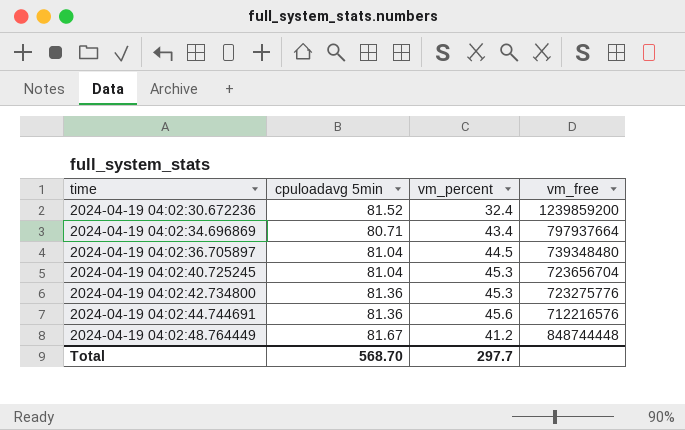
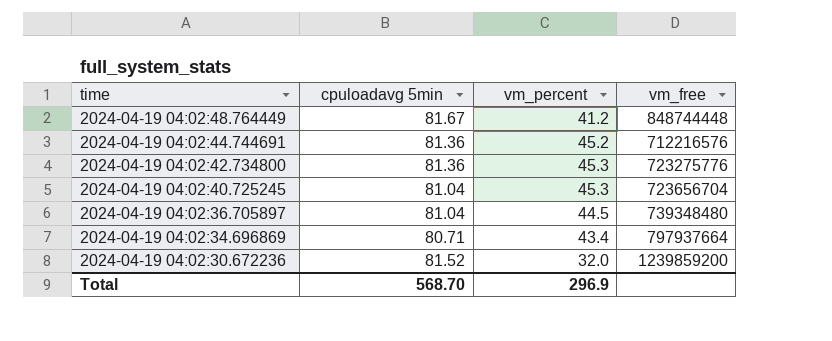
row order: time ascending -> time descending
2024-04-19 04:02:44.744691 | vm_percent: 45.6 -> 45.2
2024-04-19 04:02:30.672236 | vm_percent: 32.4 -> 32.0
Total | vm_percent: 297.7 -> 296.9

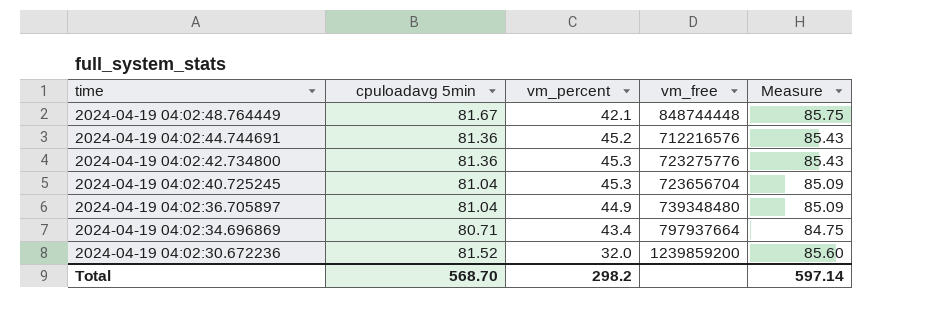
column Measure | formula: none -> [cpuloadavg 5min] * 1.05
2024-04-19 04:02:48.764449 | vm_percent: 41.2 -> 42.1
2024-04-19 04:02:36.705897 | vm_percent: 44.5 -> 44.9
Total | vm_percent: 296.9 -> 298.2

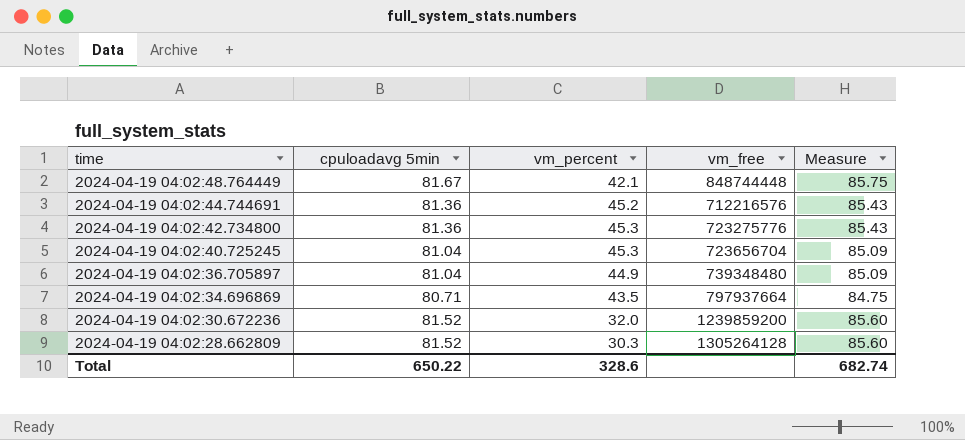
2024-04-19 04:02:34.696869 | vm_percent: 43.4 -> 43.5
row 2024-04-19 04:02:28.662809: none -> 81.52 | 30.3 | 1305264128 | 85.60
Total | cpuloadavg 5min: 568.70 -> 650.22
Total | vm_percent: 298.2 -> 328.6
Total | Measure: 597.14 -> 682.74

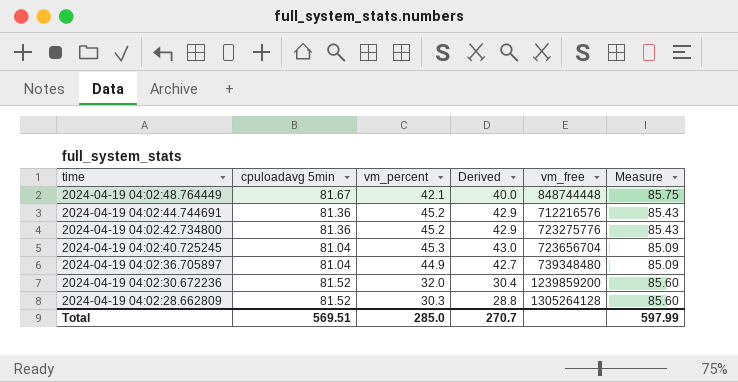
column Derived | formula: none -> [vm_percent] * 0.95
row 2024-04-19 04:02:34.696869: 80.71 | 43.5 | 797937664 | 84.75 -> none
2024-04-19 04:02:42.734800 | vm_percent: 45.3 -> 45.2
Total | cpuloadavg 5min: 650.22 -> 569.51
Total | vm_percent: 328.6 -> 285.0
Total | Measure: 682.74 -> 597.99

